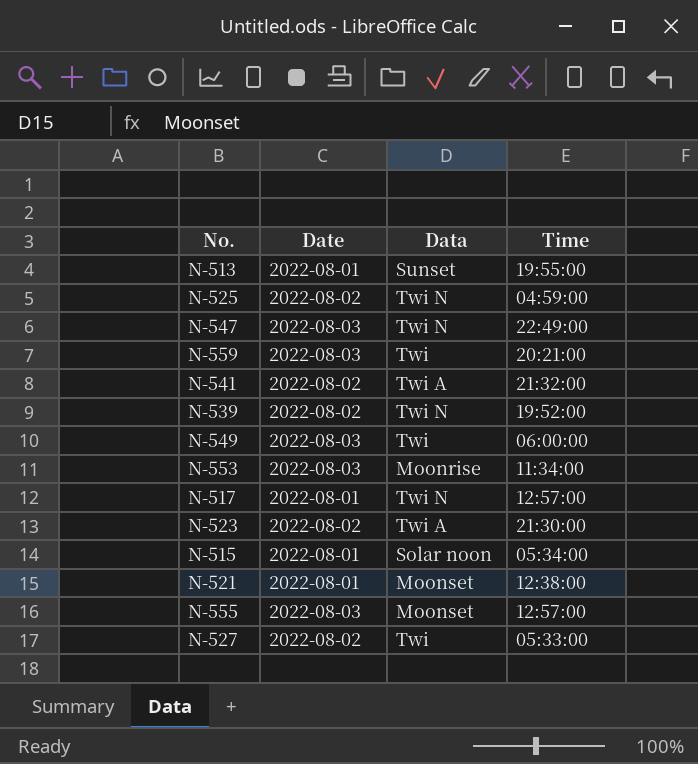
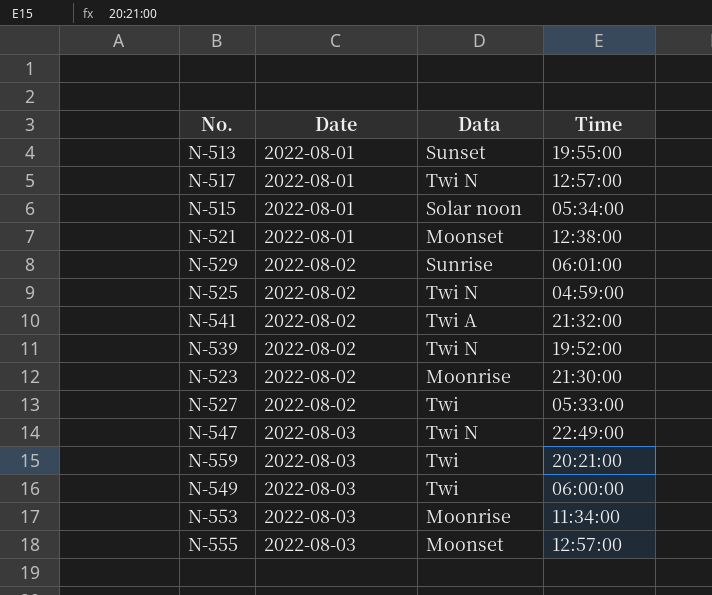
row order: none -> Date ascending
row N-529: none -> 2022-08-02 | Sunrise | 06:01:00
N-523 | Data: Twi A -> Moonrise

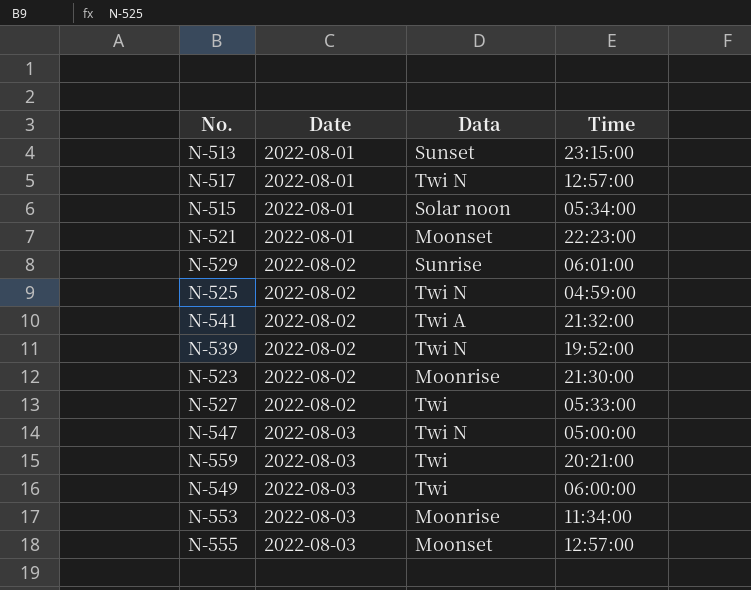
N-513 | Time: 19:55:00 -> 23:15:00
N-521 | Time: 12:38:00 -> 22:23:00
N-547 | Time: 22:49:00 -> 05:00:00

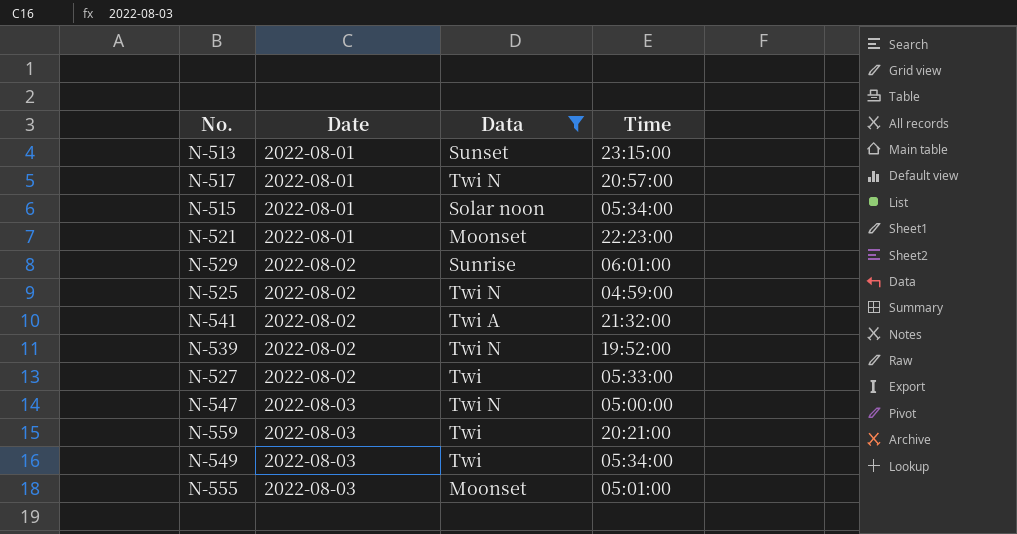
filter: none -> Data != Moonrise
N-517 | Time: 12:57:00 -> 20:57:00
N-549 | Time: 06:00:00 -> 05:34:00
N-555 | Time: 12:57:00 -> 05:01:00

